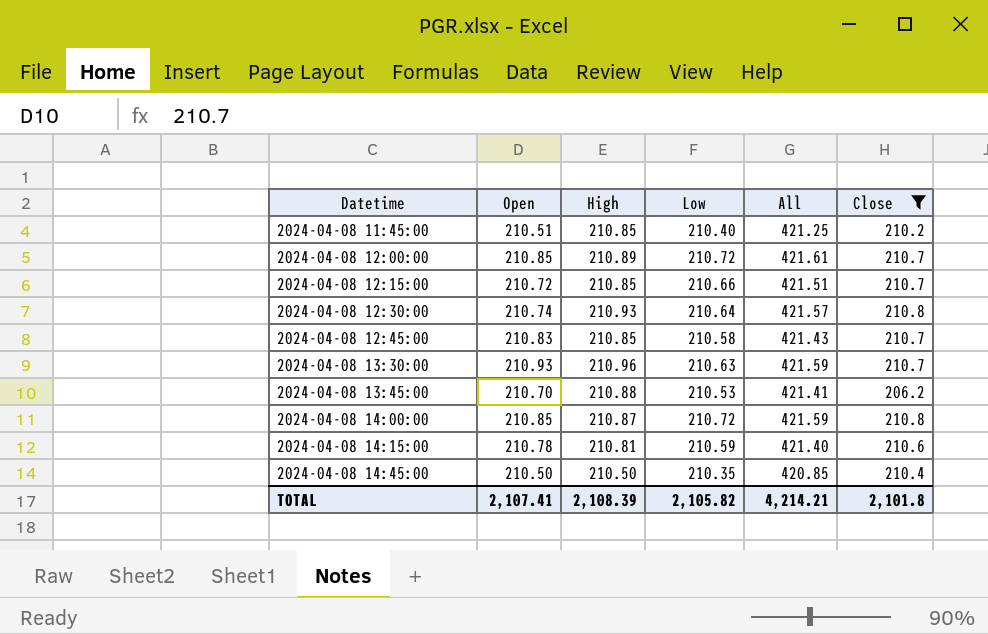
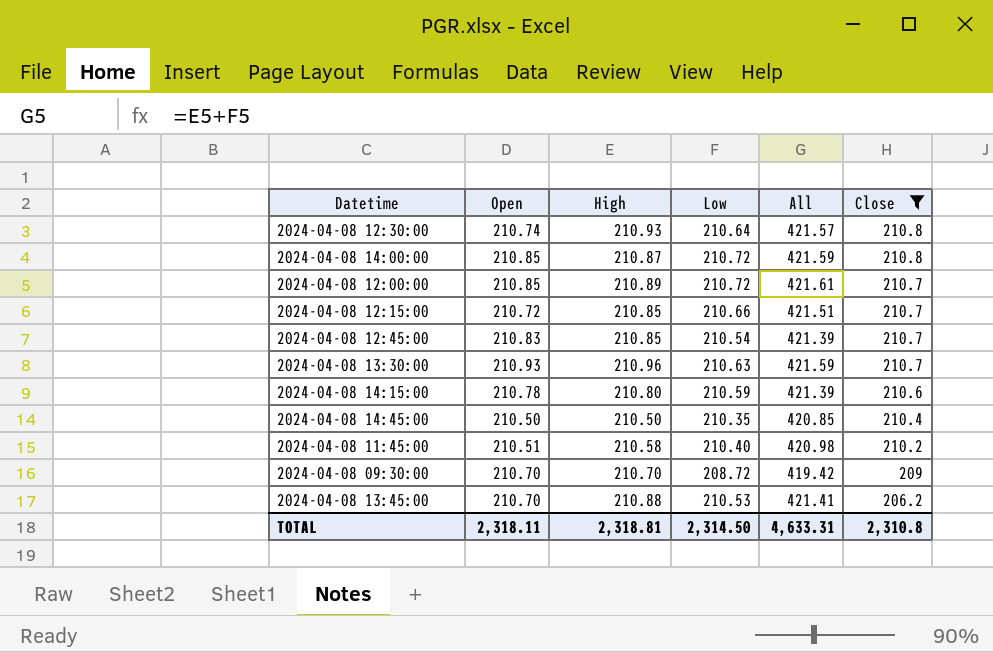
row order: Datetime ascending -> Close descending
2024-04-08 12:45:00 | Low: 210.58 -> 210.54
2024-04-08 12:45:00 | All: 421.43 -> 421.39
2024-04-08 14:15:00 | High: 210.81 -> 210.80
2024-04-08 14:15:00 | All: 421.40 -> 421.39
2024-04-08 11:45:00 | High: 210.85 -> 210.58
2024-04-08 11:45:00 | All: 421.25 -> 420.98
row 2024-04-08 09:30:00: none -> 210.70 | 210.70 | 208.72 | 419.42 | 209
TOTAL | Open: 2,107.41 -> 2,318.11
TOTAL | High: 2,108.39 -> 2,318.81
TOTAL | Low: 2,105.82 -> 2,314.50
TOTAL | All: 4,214.21 -> 4,633.31
TOTAL | Close: 2,101.8 -> 2,310.8

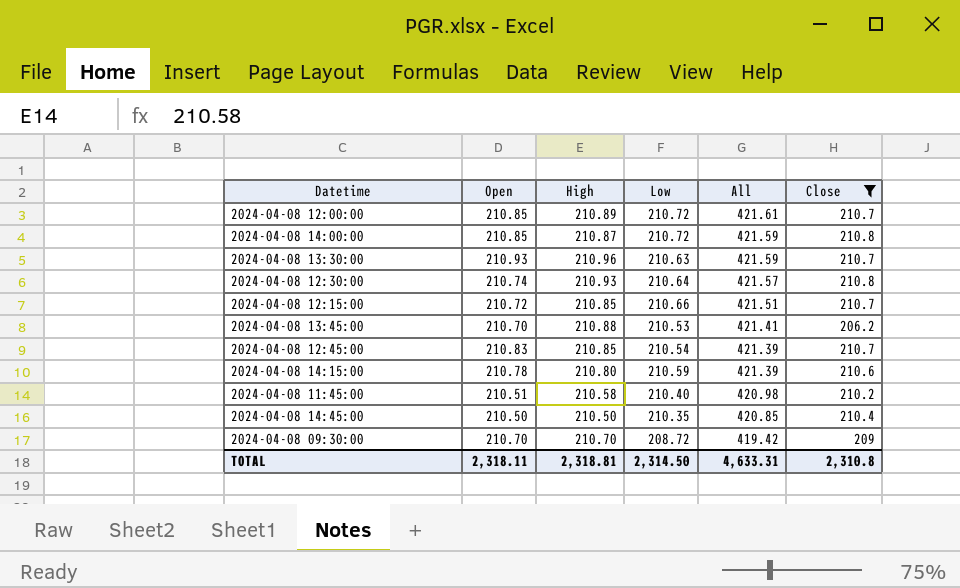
row order: Close descending -> All descending

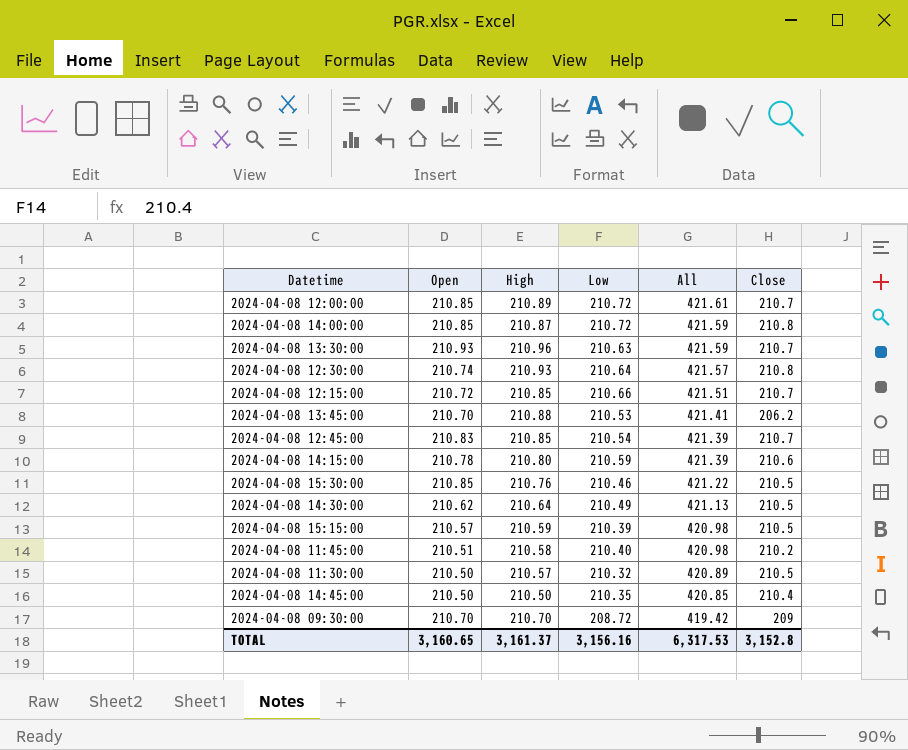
filter: Close != 210.5 -> none
TOTAL | Open: 2,318.11 -> 3,160.65
TOTAL | High: 2,318.81 -> 3,161.37
TOTAL | Low: 2,314.50 -> 3,156.16
TOTAL | All: 4,633.31 -> 6,317.53
TOTAL | Close: 2,310.8 -> 3,152.8

